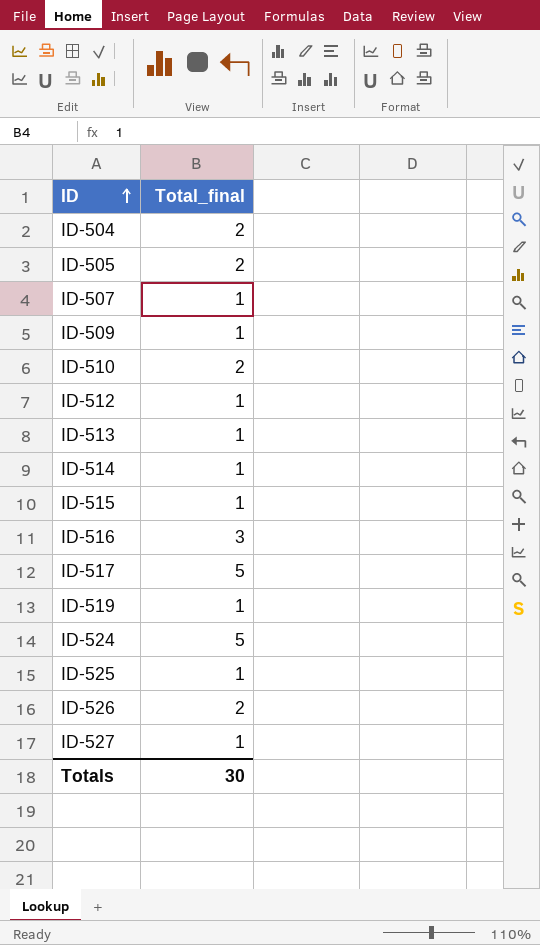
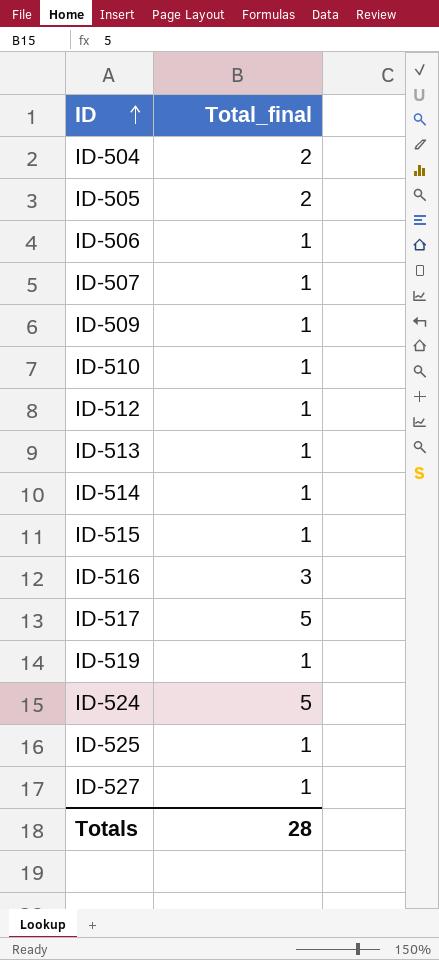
row ID-526: 2 -> none
row ID-506: none -> 1
ID-510 | Total_final: 2 -> 1
Totals | Total_final: 30 -> 28

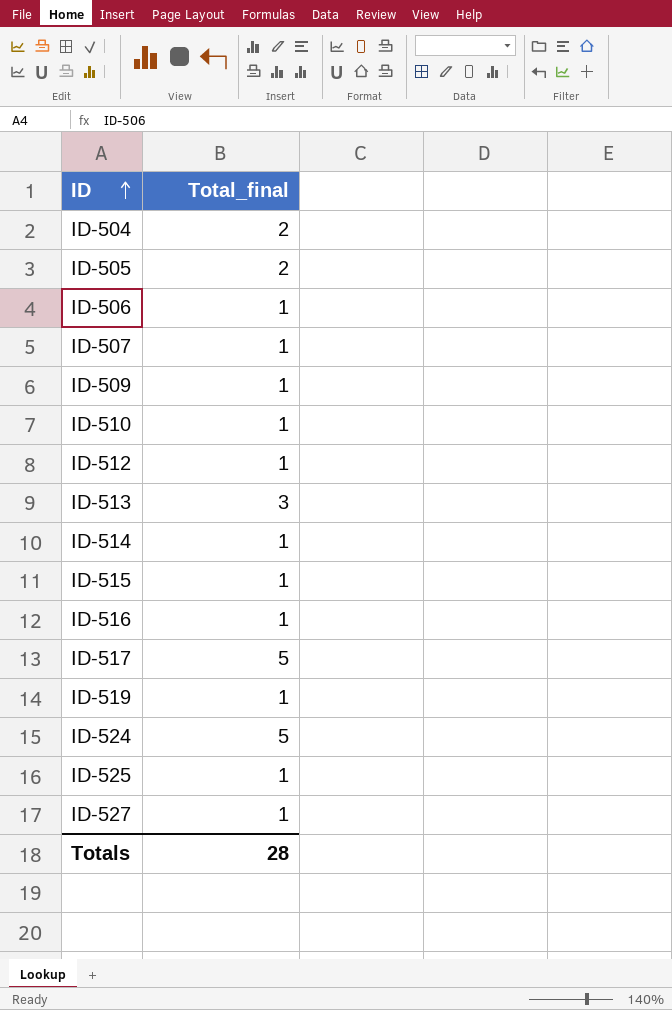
ID-513 | Total_final: 1 -> 3
ID-516 | Total_final: 3 -> 1

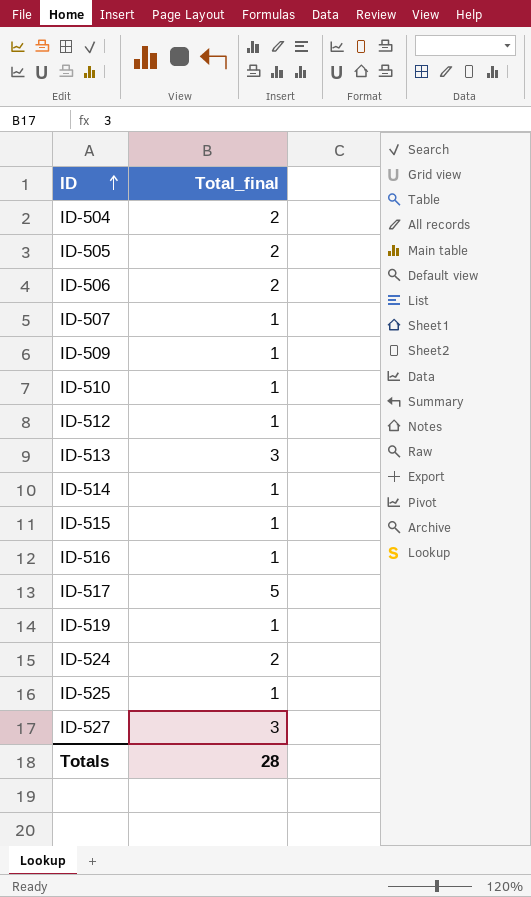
ID-506 | Total_final: 1 -> 2
ID-524 | Total_final: 5 -> 2
ID-527 | Total_final: 1 -> 3

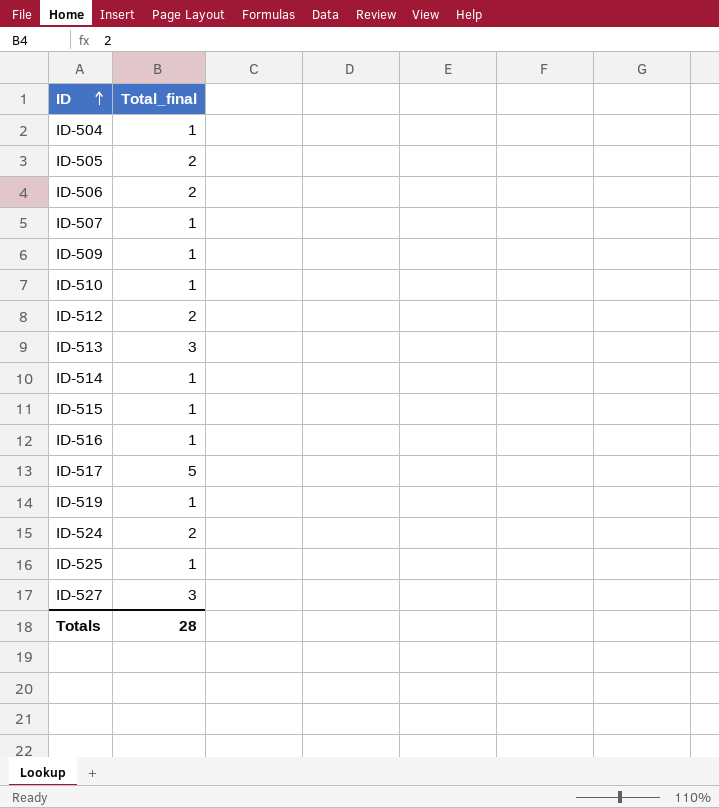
ID-504 | Total_final: 2 -> 1
ID-512 | Total_final: 1 -> 2

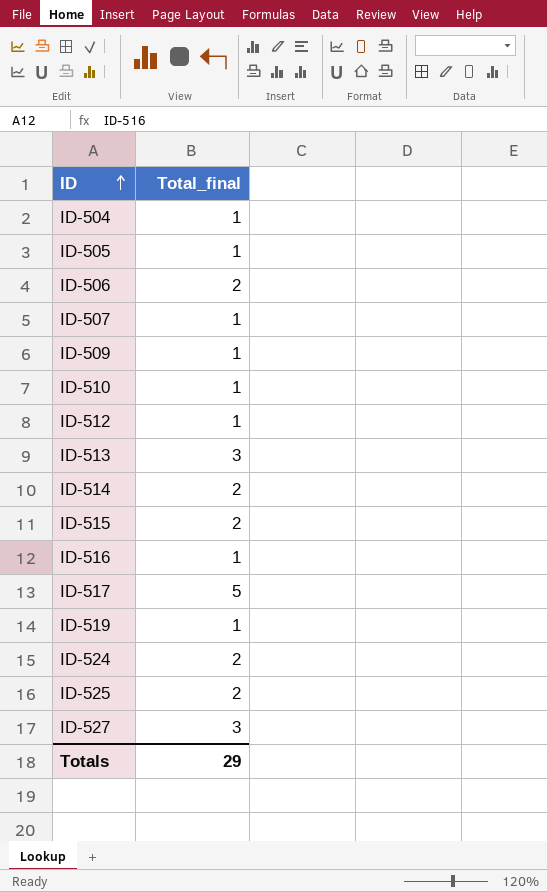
ID-505 | Total_final: 2 -> 1
ID-512 | Total_final: 2 -> 1
ID-514 | Total_final: 1 -> 2
ID-515 | Total_final: 1 -> 2
ID-525 | Total_final: 1 -> 2
Totals | Total_final: 28 -> 29

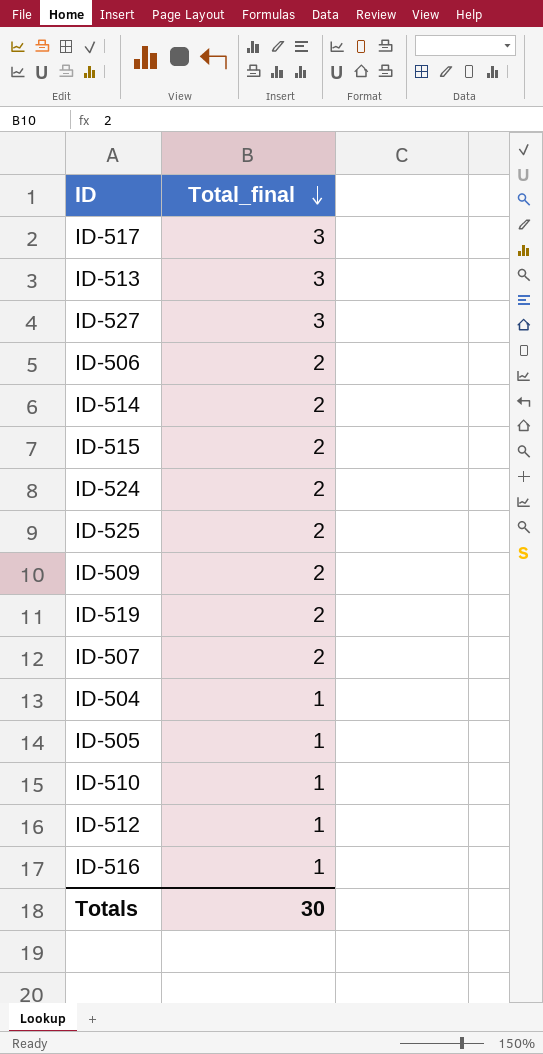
row order: ID ascending -> Total_final descending
ID-517 | Total_final: 5 -> 3
ID-509 | Total_final: 1 -> 2
ID-519 | Total_final: 1 -> 2
ID-507 | Total_final: 1 -> 2
Totals | Total_final: 29 -> 30

